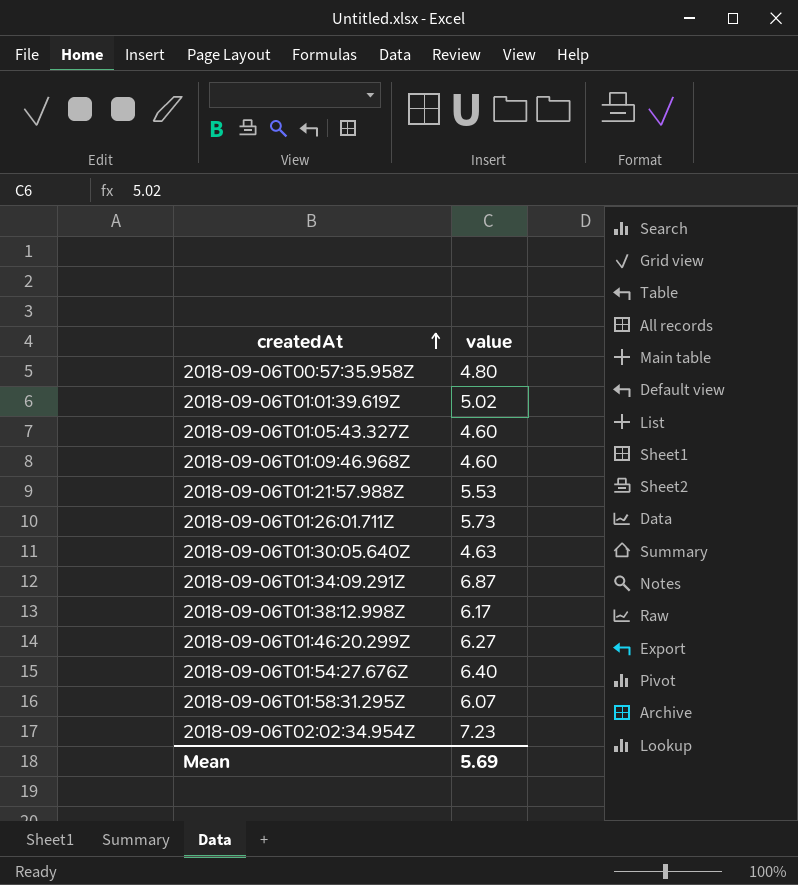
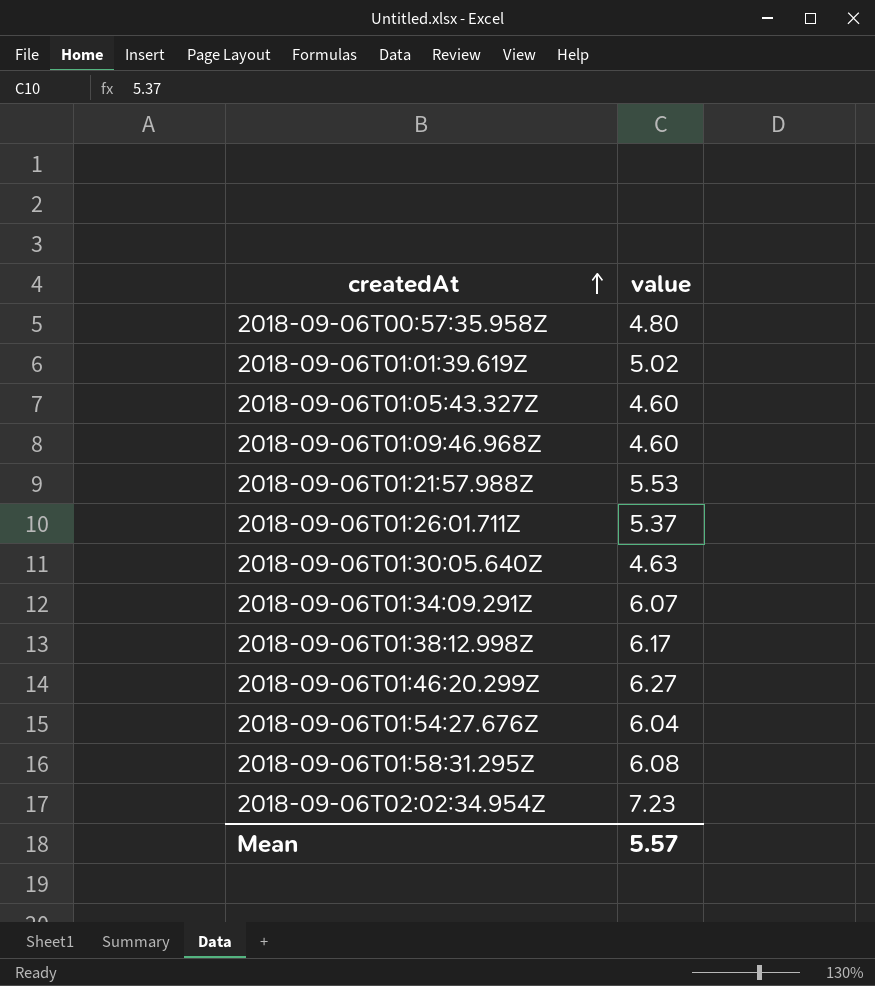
2018-09-06T01:26:01.711Z | value: 5.73 -> 5.37
2018-09-06T01:34:09.291Z | value: 6.87 -> 6.07
2018-09-06T01:54:27.676Z | value: 6.40 -> 6.04
2018-09-06T01:58:31.295Z | value: 6.07 -> 6.08
Mean | value: 5.69 -> 5.57

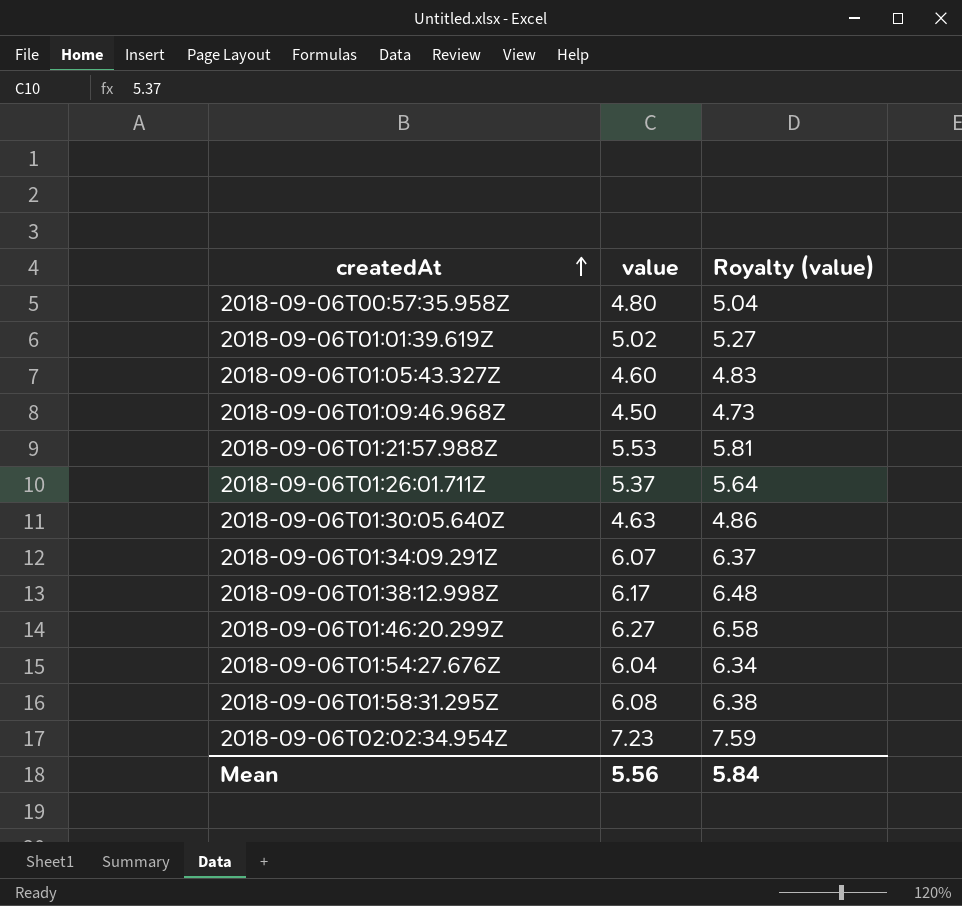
column Royalty (value) | formula: none -> [value] * 1.05
2018-09-06T01:09:46.968Z | value: 4.60 -> 4.50
Mean | value: 5.57 -> 5.56

